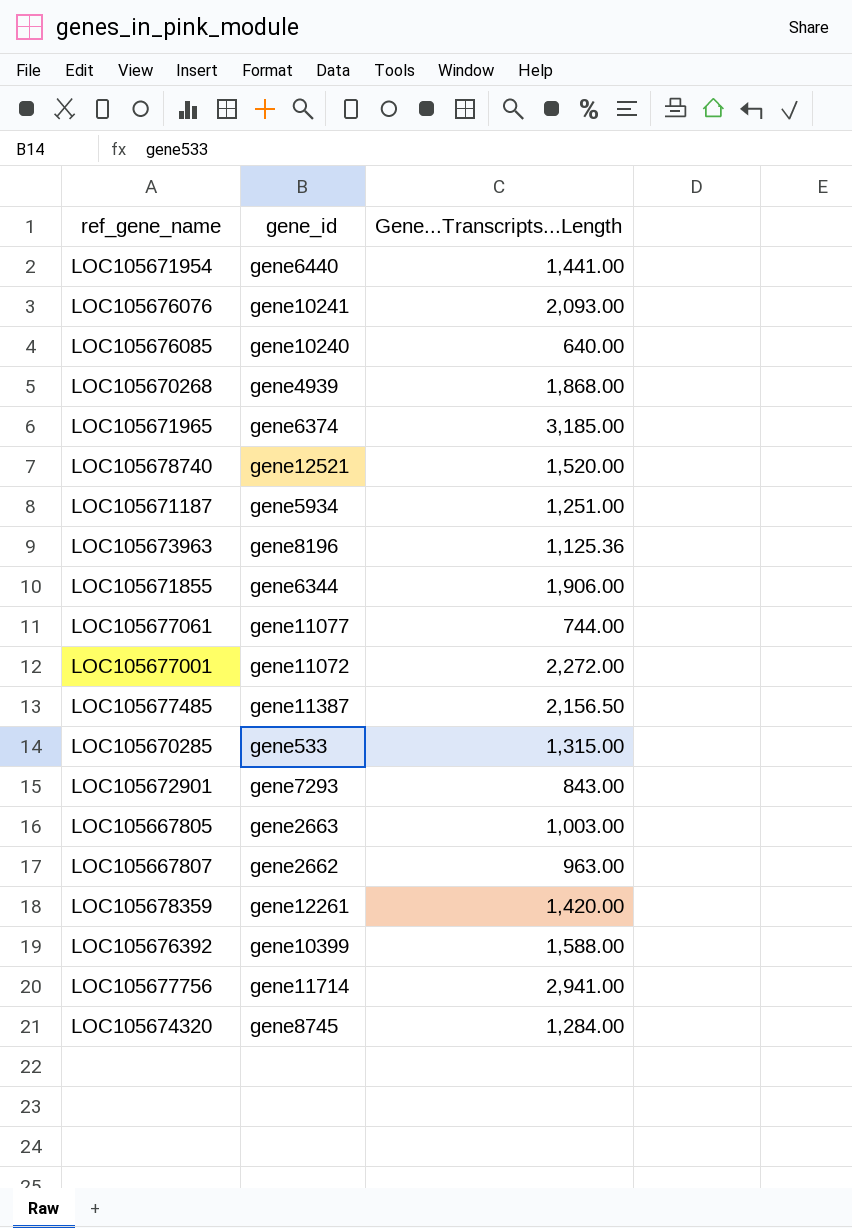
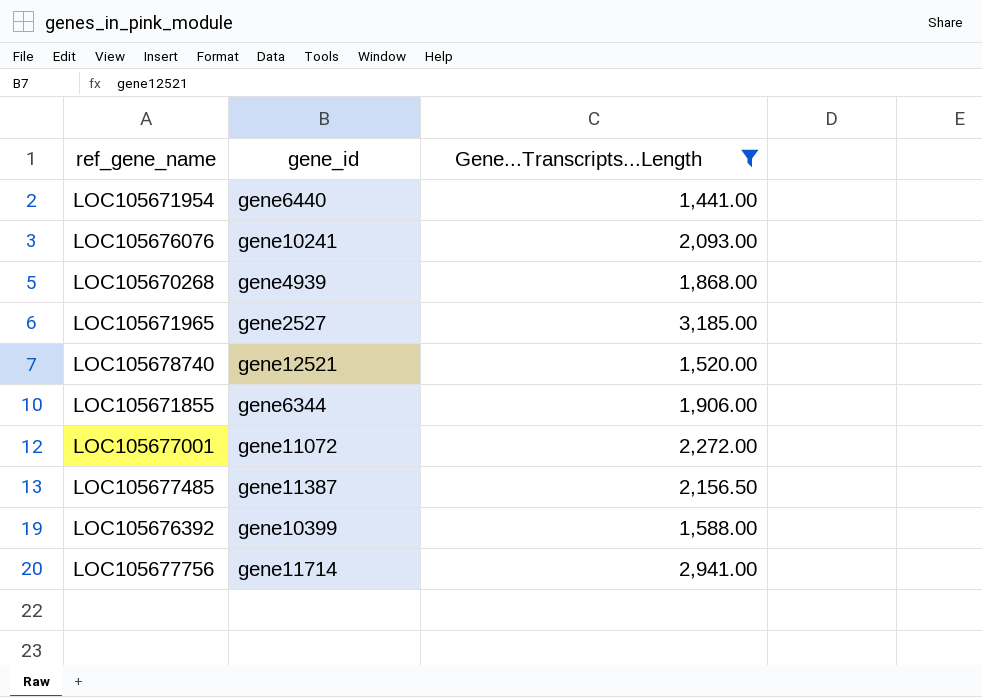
filter: none -> Gene...Transcripts...Length >= 1,441.00
LOC105671965 | gene_id: gene6374 -> gene2527

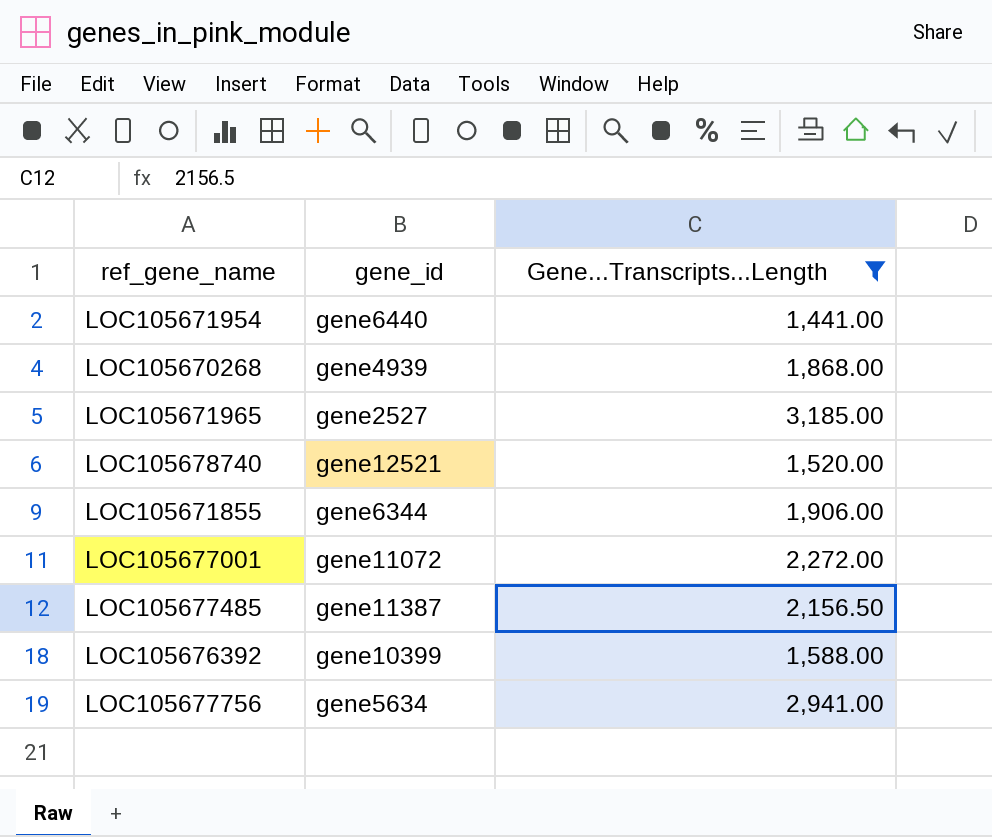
row LOC105676076: gene10241 | 2,093.00 -> none
LOC105677756 | gene_id: gene11714 -> gene5634

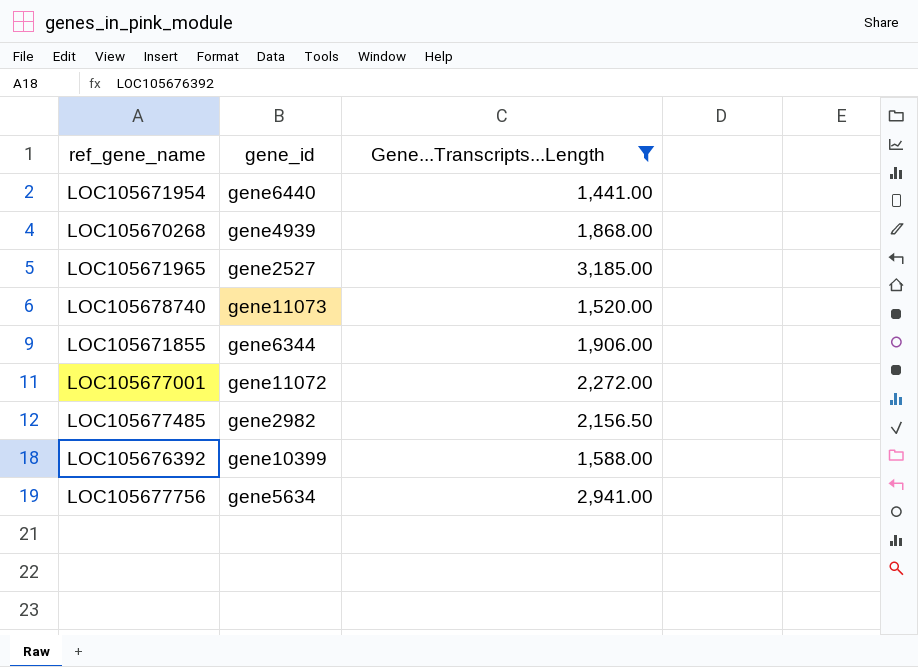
LOC105678740 | gene_id: gene12521 -> gene11073
LOC105677485 | gene_id: gene11387 -> gene2982

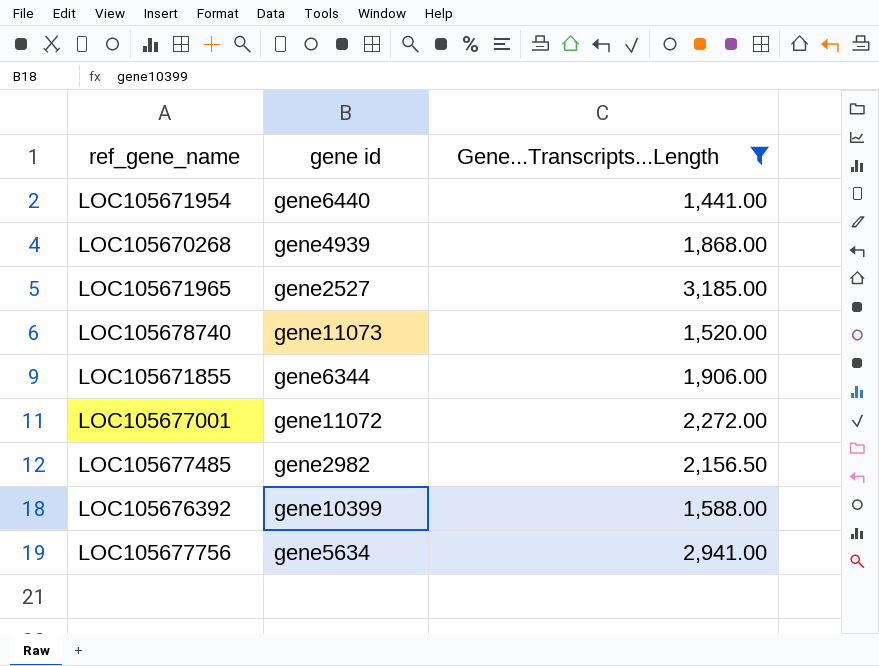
column name: gene_id -> gene id

